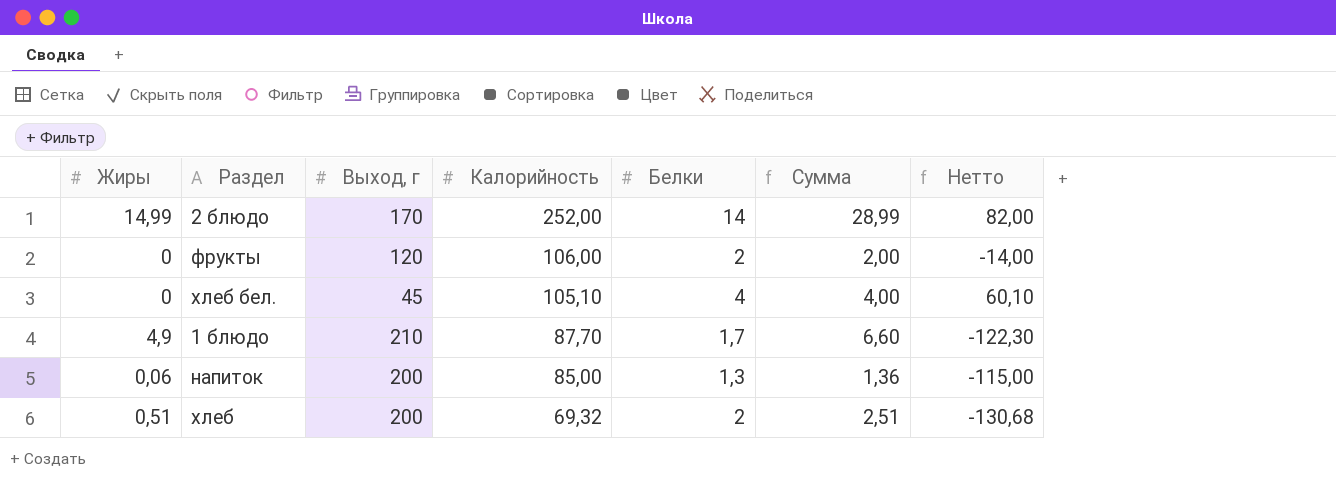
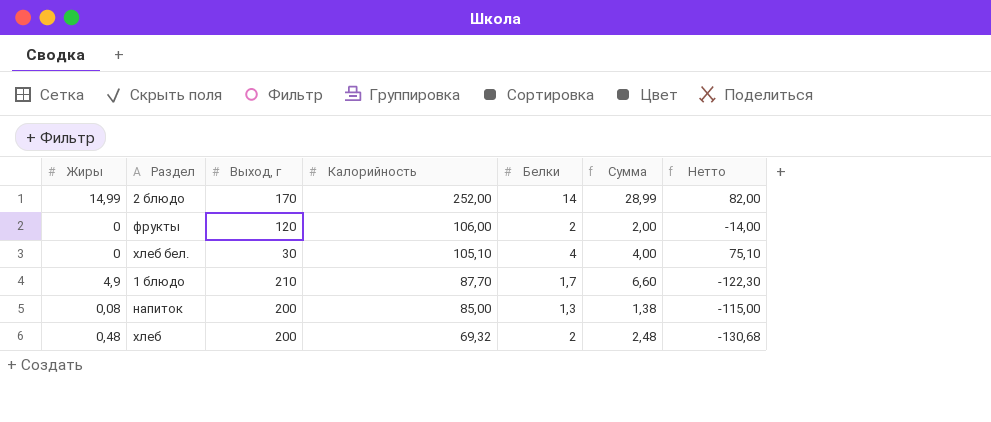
хлеб бел. | Выход, г: 45 -> 30
хлеб бел. | Нетто: 60,10 -> 75,10
напиток | Жиры: 0,06 -> 0,08
напиток | Сумма: 1,36 -> 1,38
хлеб | Жиры: 0,51 -> 0,48
хлеб | Сумма: 2,51 -> 2,48

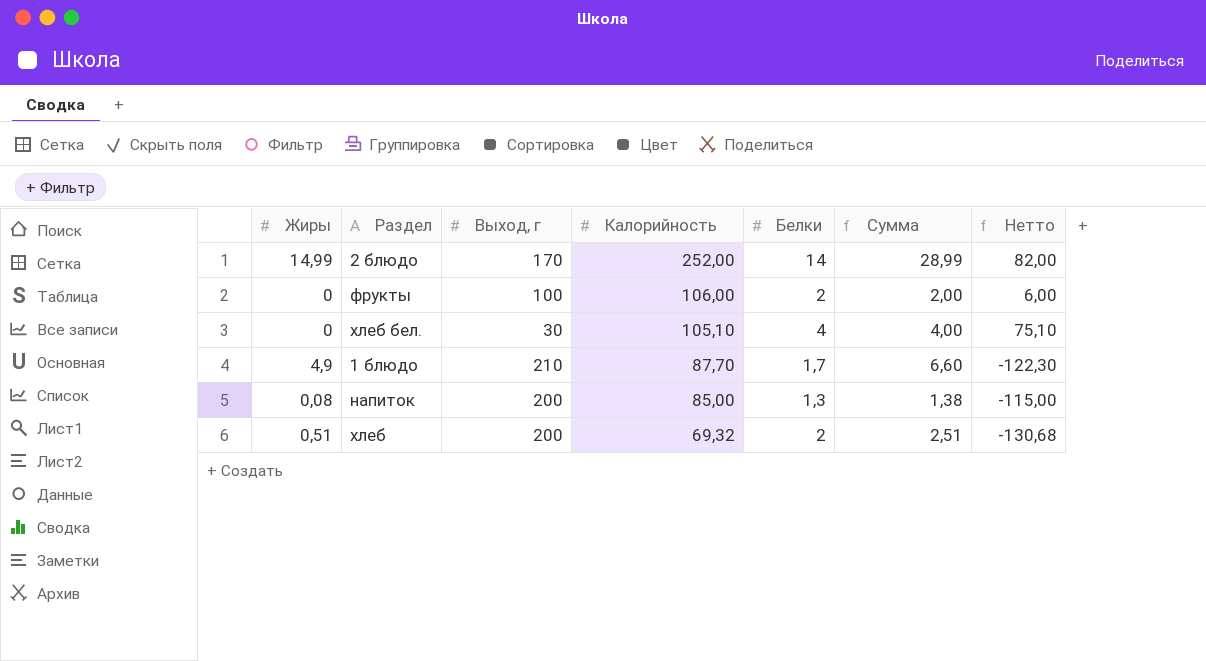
фрукты | Выход, г: 120 -> 100
фрукты | Нетто: -14,00 -> 6,00
хлеб | Жиры: 0,48 -> 0,51
хлеб | Сумма: 2,48 -> 2,51

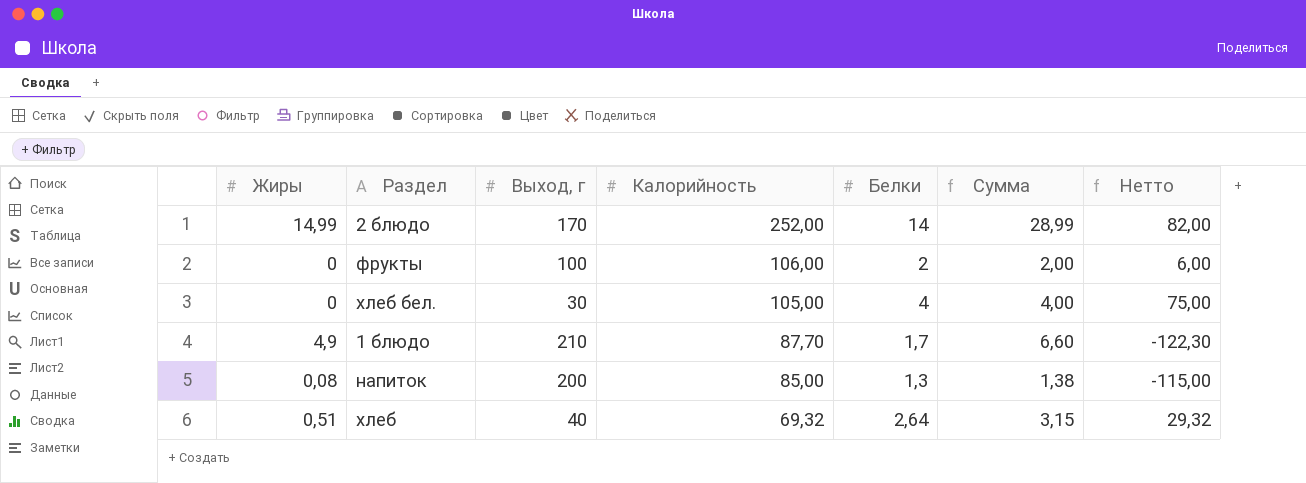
хлеб бел. | Калорийность: 105,10 -> 105,00
хлеб бел. | Нетто: 75,10 -> 75,00
хлеб | Выход, г: 200 -> 40
хлеб | Белки: 2 -> 2,64
хлеб | Сумма: 2,51 -> 3,15
хлеб | Нетто: -130,68 -> 29,32

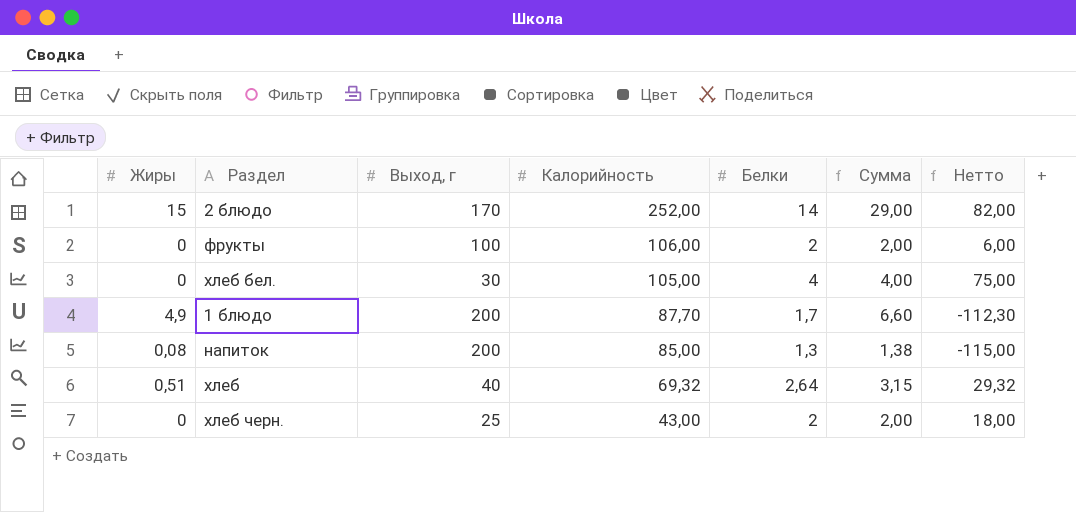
2 блюдо | Жиры: 14,99 -> 15
2 блюдо | Сумма: 28,99 -> 29,00
1 блюдо | Выход, г: 210 -> 200
1 блюдо | Нетто: -122,30 -> -112,30
row хлеб черн.: none -> 0 | 25 | 43,00 | 2 | 2,00 | 18,00

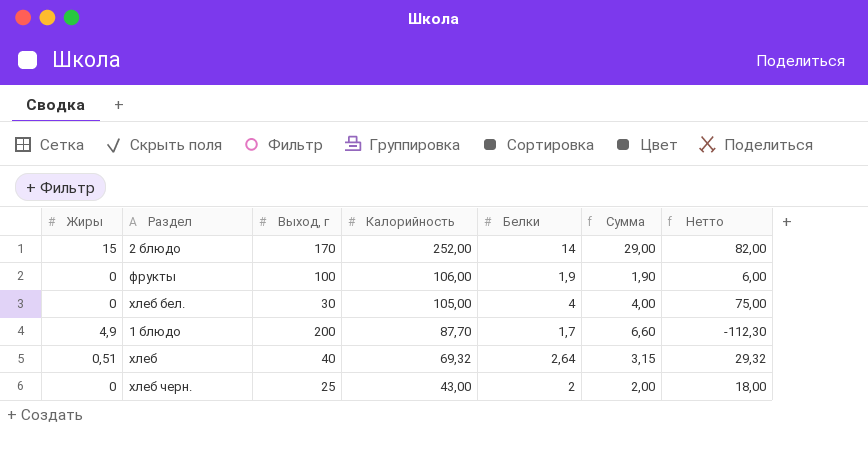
row напиток: 0,08 | 200 | 85,00 | 1,3 | 1,38 | -115,00 -> none
фрукты | Белки: 2 -> 1,9
фрукты | Сумма: 2,00 -> 1,90

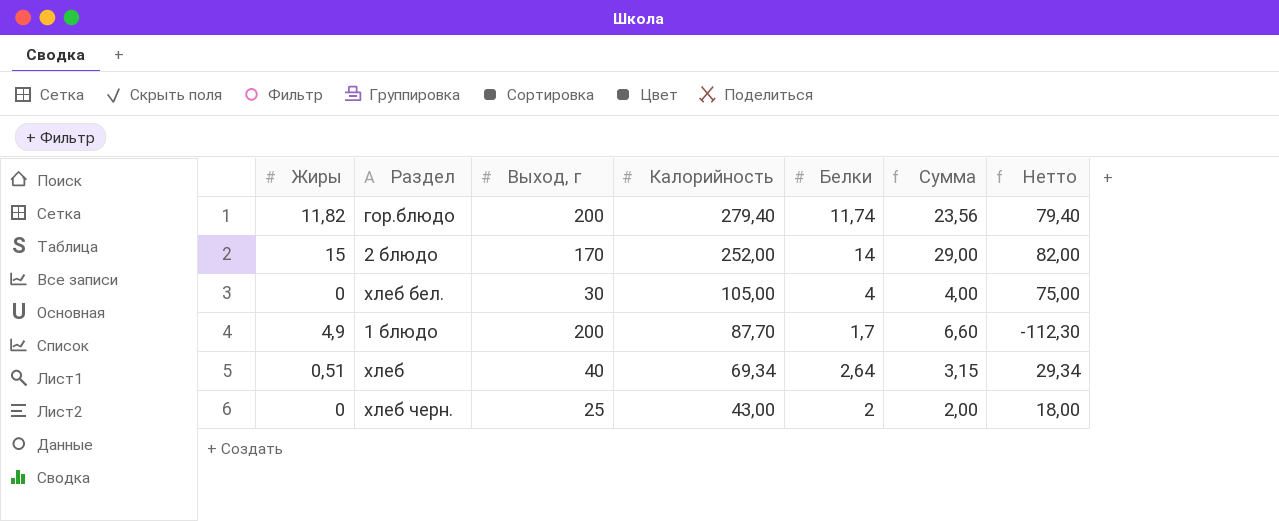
row фрукты: 0 | 100 | 106,00 | 1,9 | 1,90 | 6,00 -> none
row гор.блюдо: none -> 11,82 | 200 | 279,40 | 11,74 | 23,56 | 79,40
хлеб | Калорийность: 69,32 -> 69,34
хлеб | Нетто: 29,32 -> 29,34

